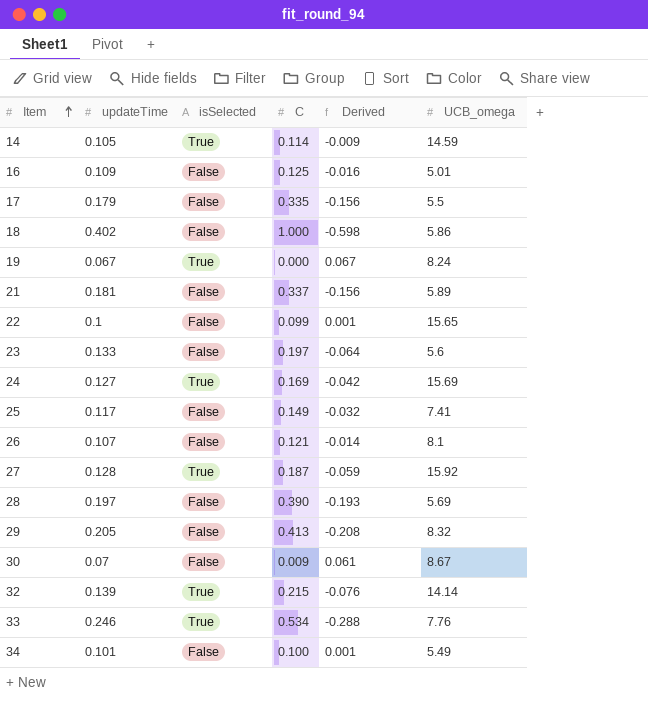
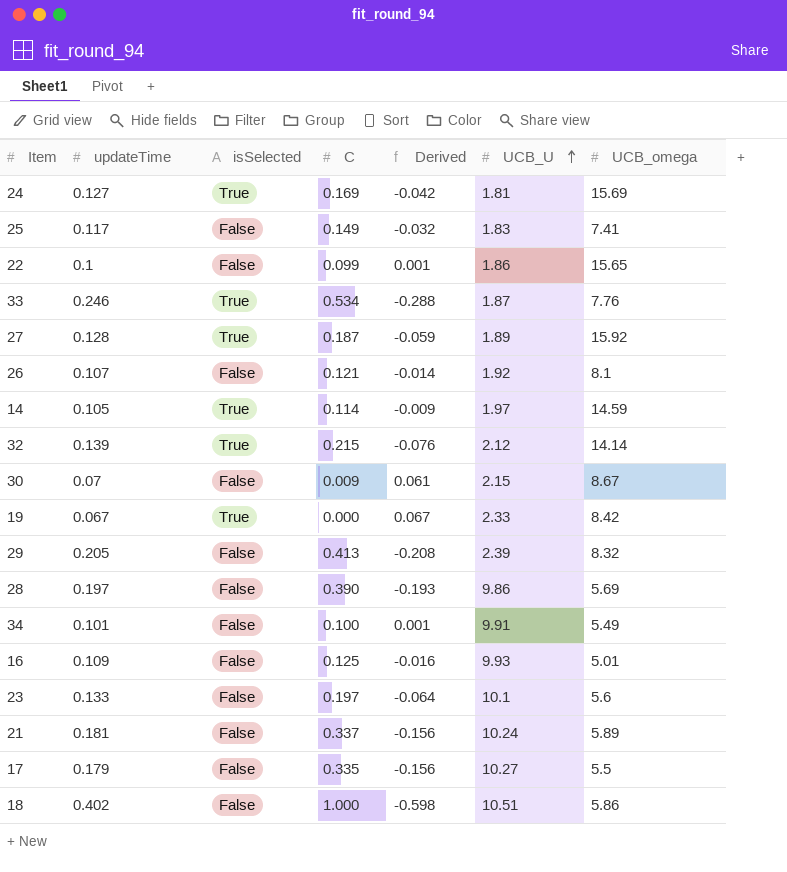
row order: Item ascending -> UCB_U ascending
column UCB_U | position: none -> 6
19 | UCB_omega: 8.24 -> 8.42

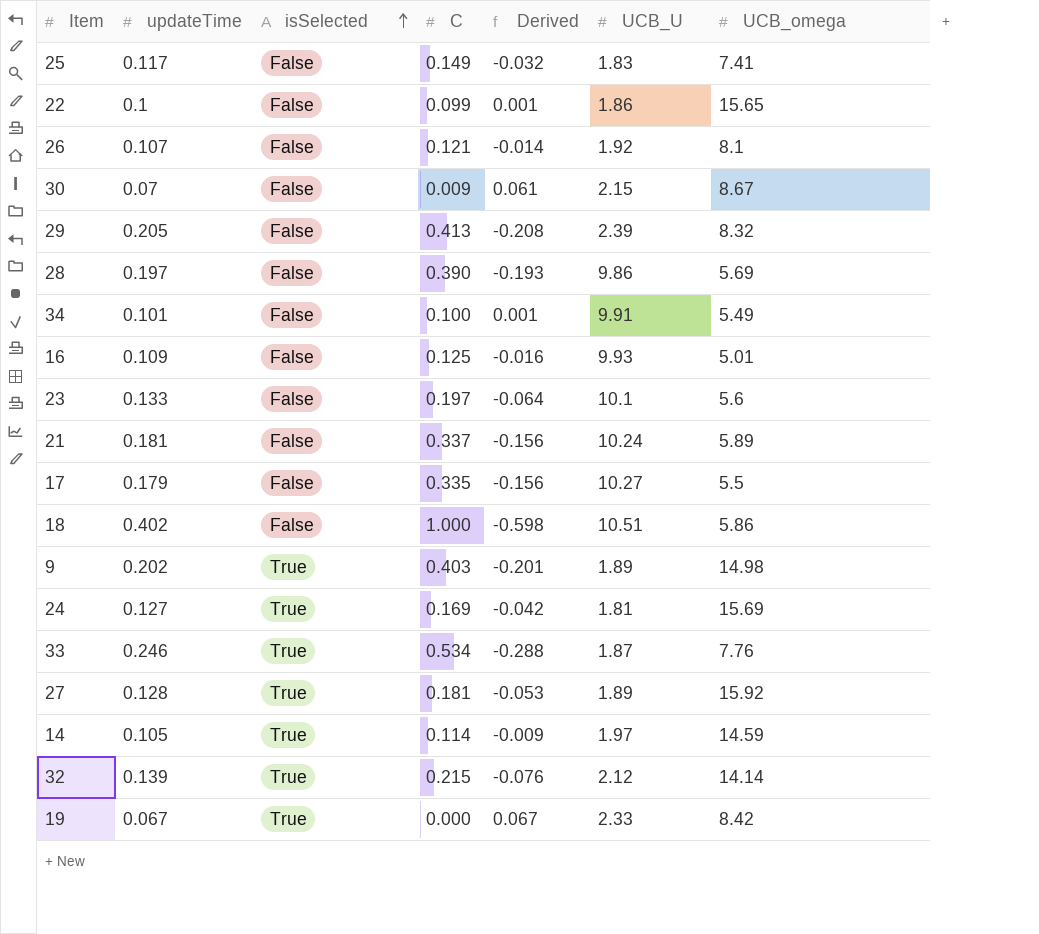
row order: UCB_U ascending -> isSelected ascending
row 9: none -> 0.202 | True | 0.403 | -0.201 | 1.89 | 14.98
27 | C: 0.187 -> 0.181
27 | Derived: -0.059 -> -0.053

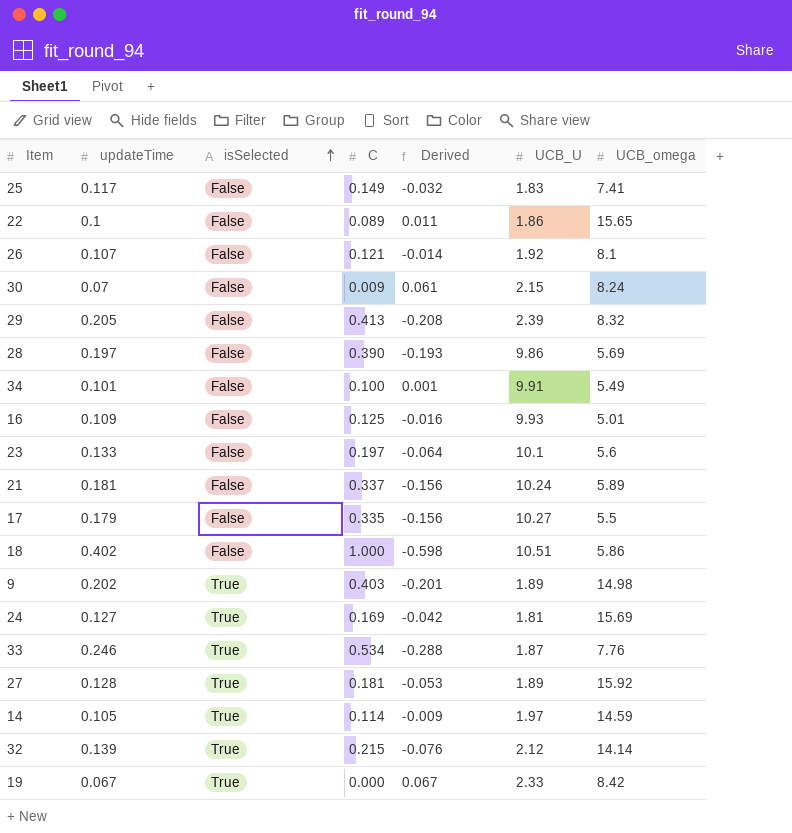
22 | C: 0.099 -> 0.089
22 | Derived: 0.001 -> 0.011
30 | UCB_omega: 8.67 -> 8.24

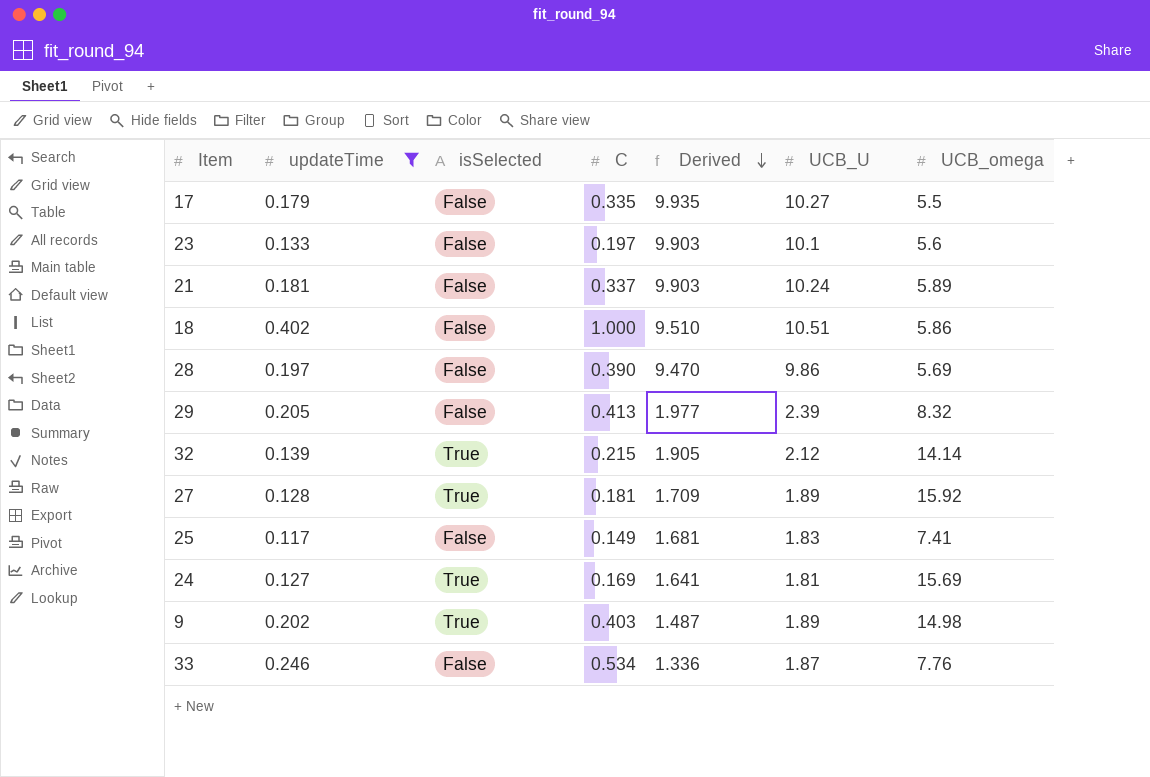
filter: none -> updateTime >= 0.117
row order: isSelected ascending -> Derived descending
column Derived | formula: [updateTime] - [C] -> [UCB_U] - [C]
33 | isSelected: True -> False

